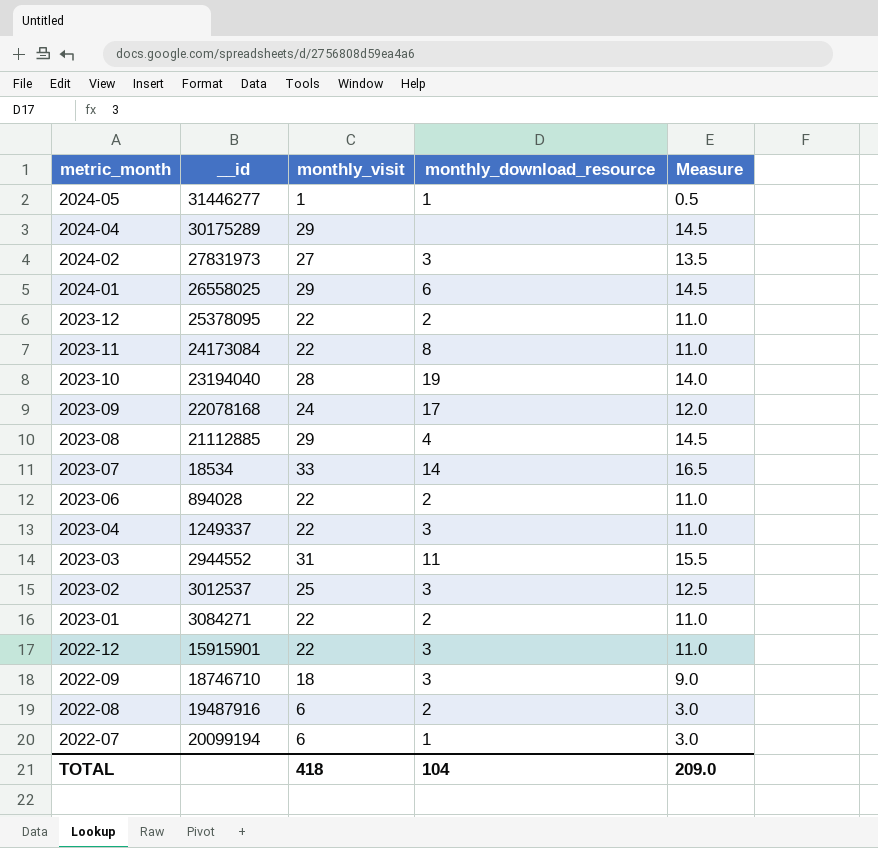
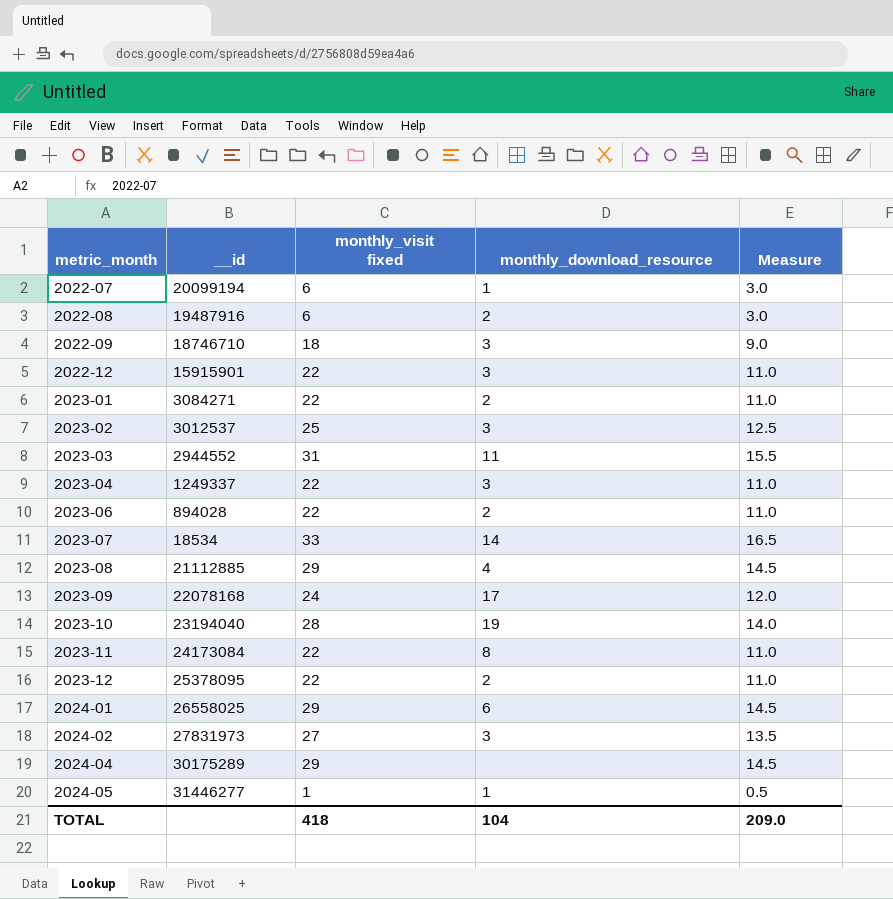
row order: metric_month descending -> metric_month ascending
column name: monthly_visit -> monthly_visit fixed

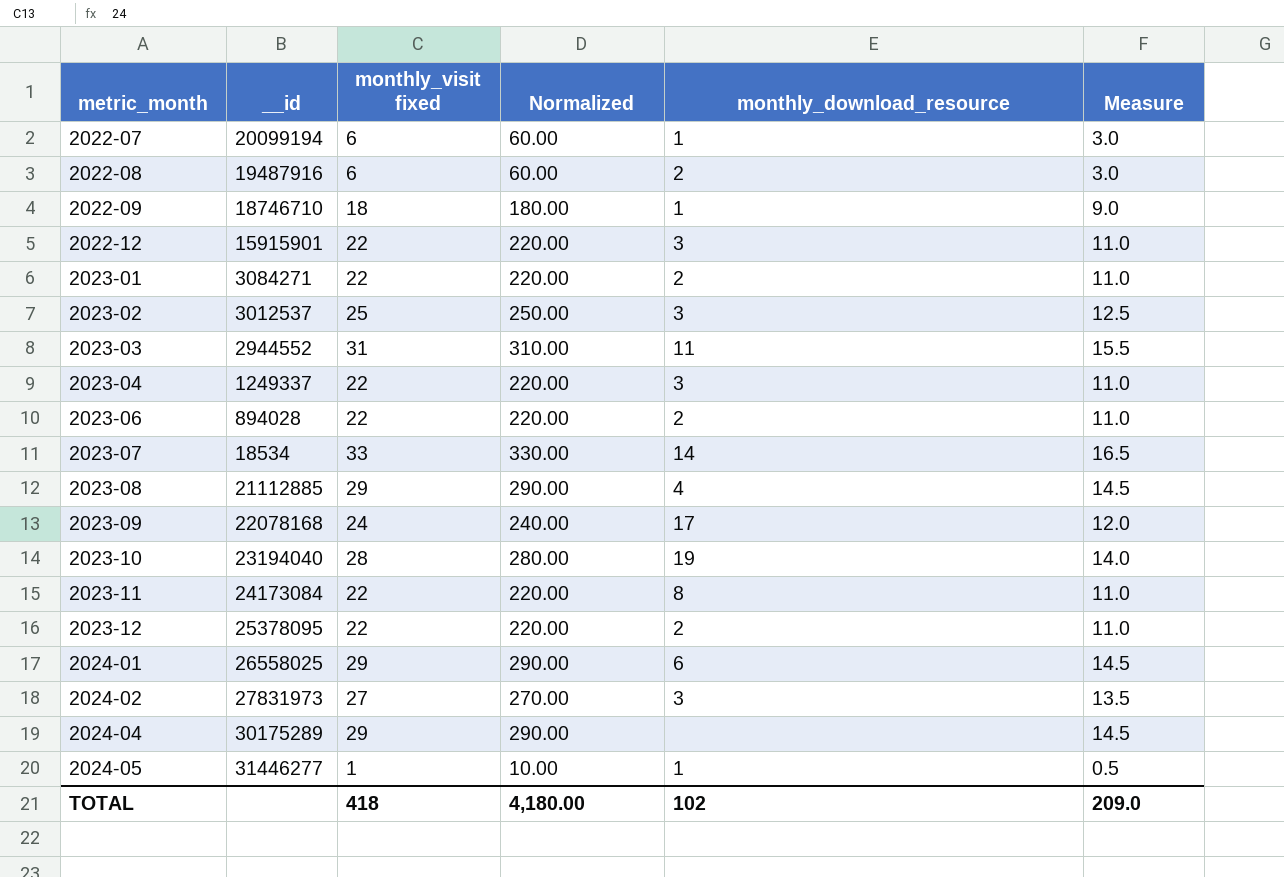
column Normalized | formula: none -> [monthly_visit fixed] * 10
2022-09 | monthly_download_resource: 3 -> 1
TOTAL | monthly_download_resource: 104 -> 102

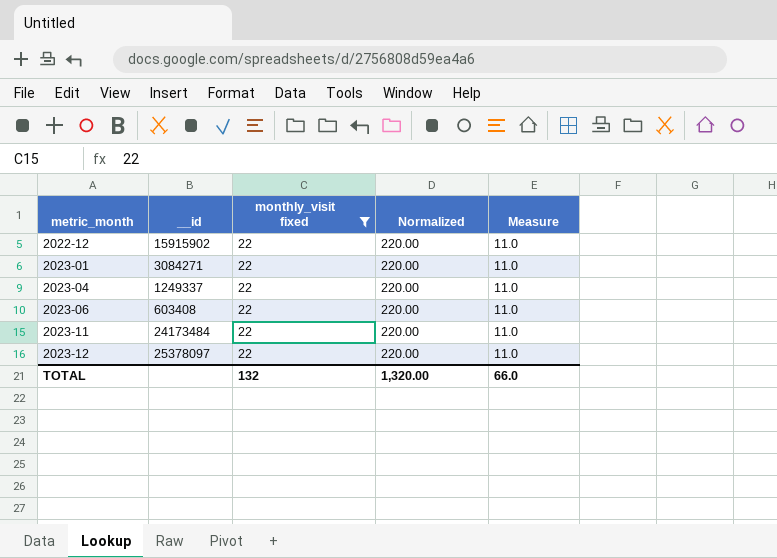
filter: none -> monthly_visit fixed = 22
column monthly_download_resource | position: 5 -> none
2022-12 | __id: 15915901 -> 15915902
2023-06 | __id: 894028 -> 603408
2023-11 | __id: 24173084 -> 24173484
2023-12 | __id: 25378095 -> 25378097
TOTAL | monthly_visit fixed: 418 -> 132
TOTAL | Normalized: 4,180.00 -> 1,320.00
TOTAL | Measure: 209.0 -> 66.0

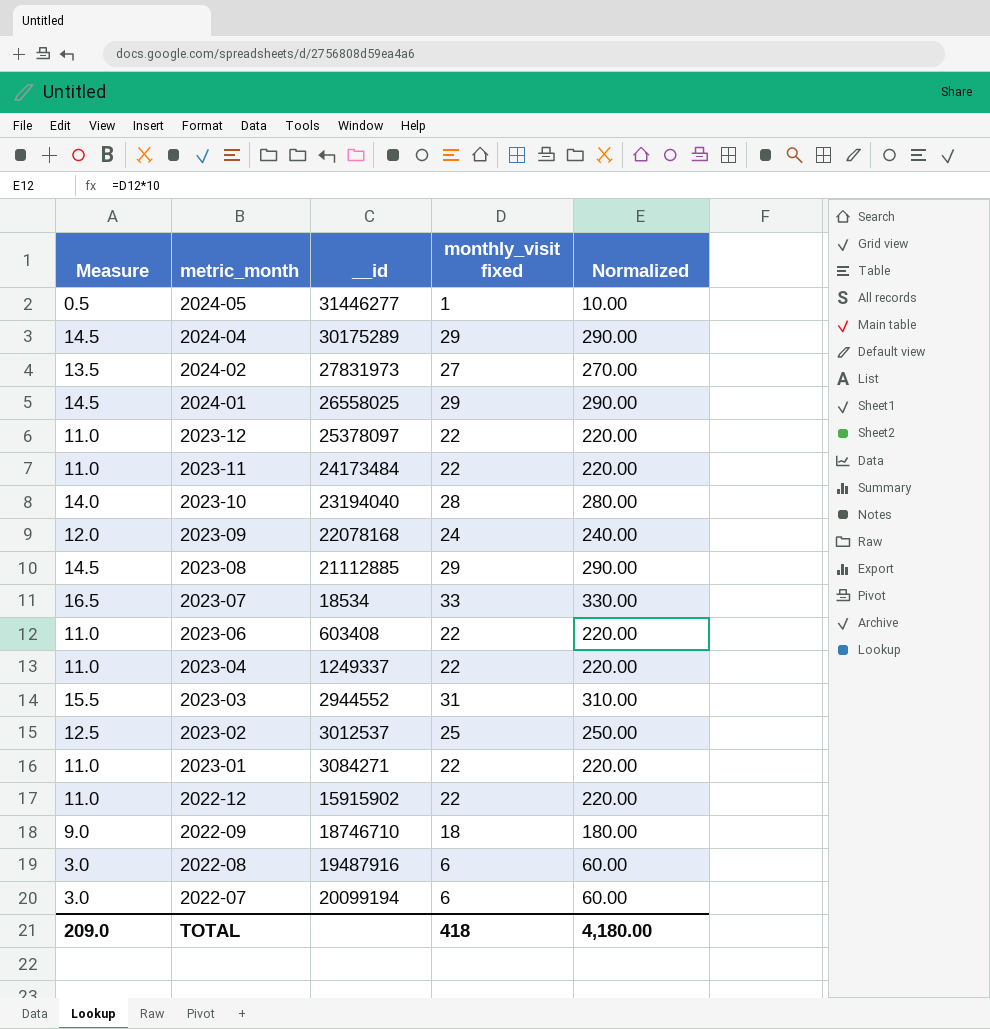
filter: monthly_visit fixed = 22 -> none
row order: metric_month ascending -> metric_month descending
column Measure | position: 5 -> 1
TOTAL | Measure: 66.0 -> 209.0
TOTAL | monthly_visit fixed: 132 -> 418
TOTAL | Normalized: 1,320.00 -> 4,180.00

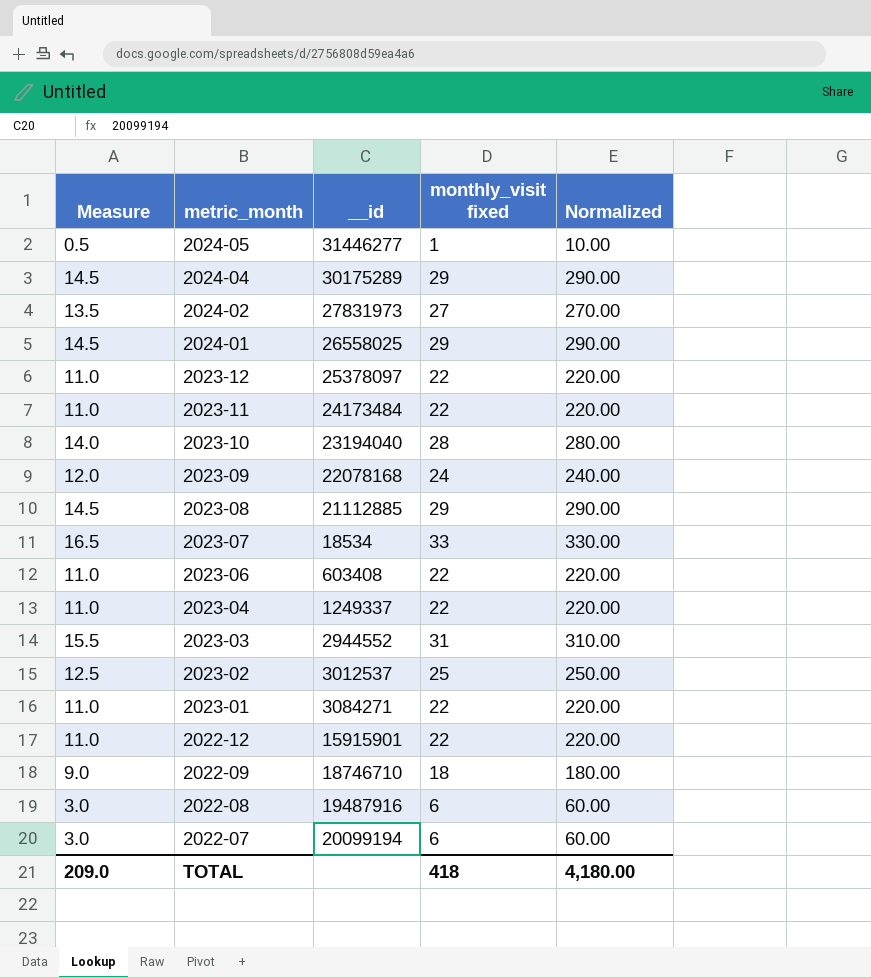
2022-12 | __id: 15915902 -> 15915901

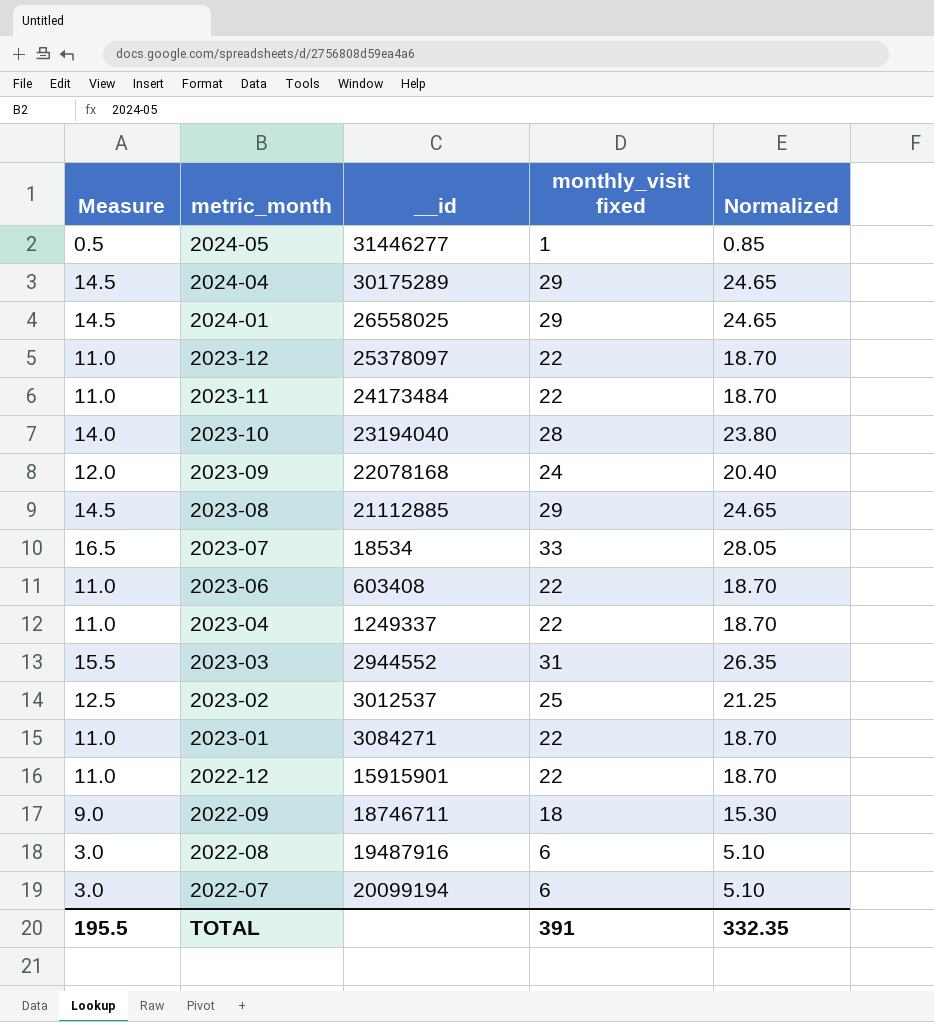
column Normalized | formula: [monthly_visit fixed] * 10 -> [monthly_visit fixed] * 0.85
row 2024-02: 13.5 | 27831973 | 27 | 270.00 -> none
2022-09 | __id: 18746710 -> 18746711
TOTAL | Measure: 209.0 -> 195.5
TOTAL | monthly_visit fixed: 418 -> 391
TOTAL | Normalized: 4,180.00 -> 332.35

